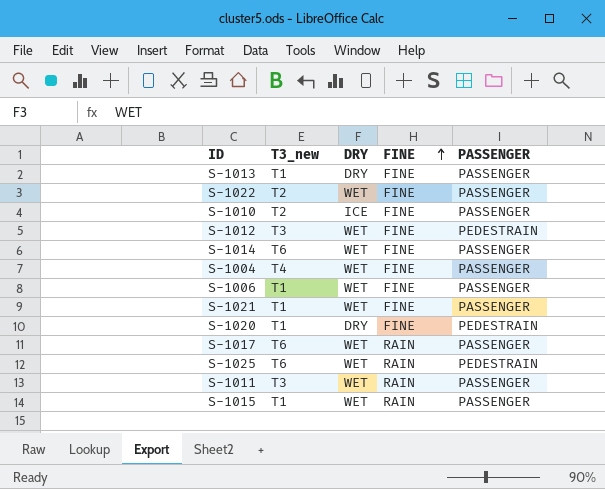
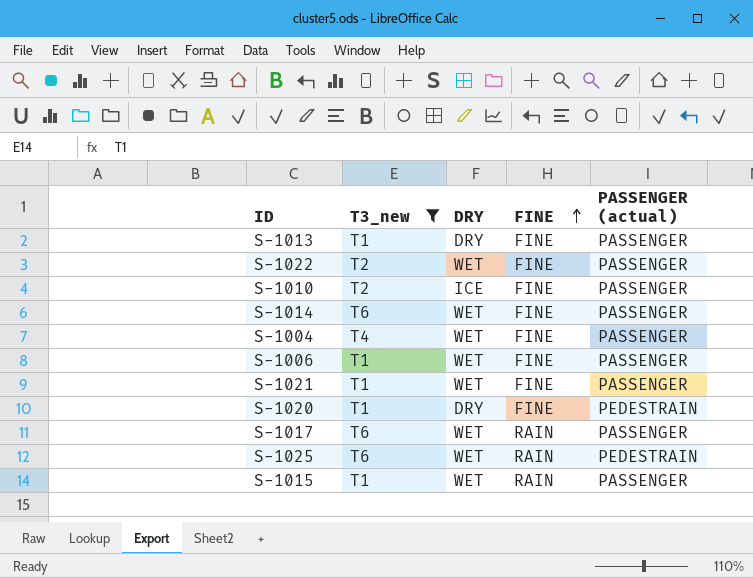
filter: none -> T3_new != T3
column name: PASSENGER -> PASSENGER (actual)

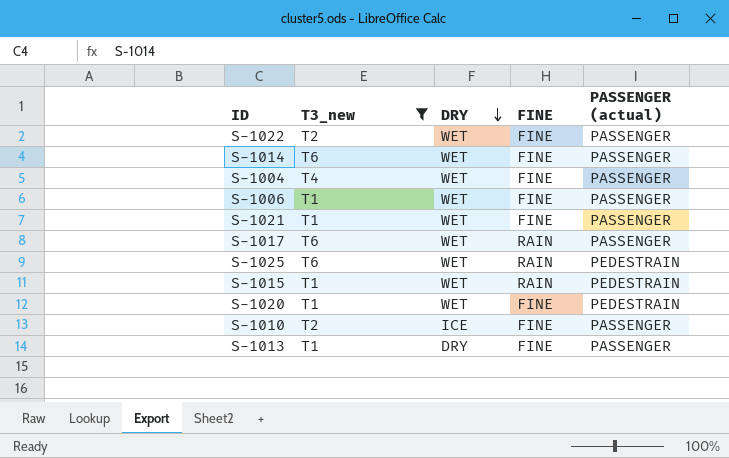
row order: FINE ascending -> DRY descending
S-1015 | PASSENGER (actual): PASSENGER -> PEDESTRAIN
S-1020 | DRY: DRY -> WET

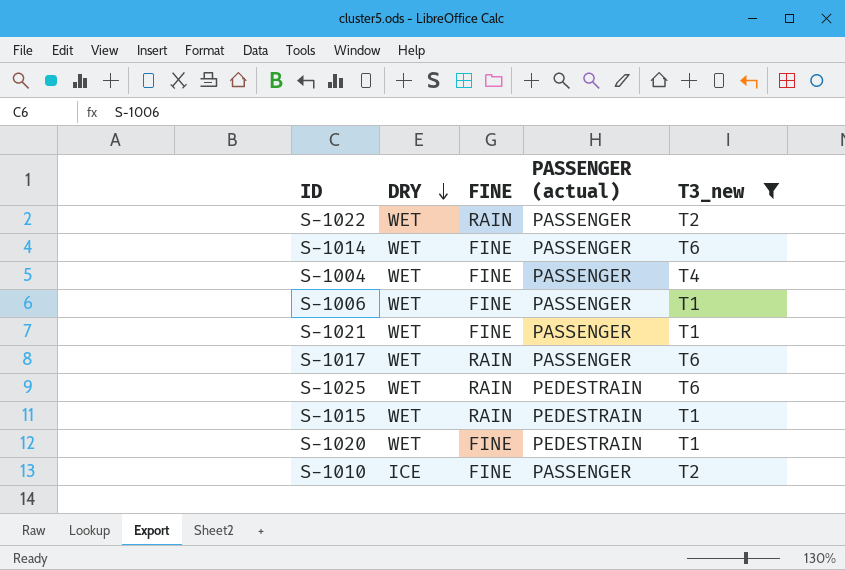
column T3_new | position: 2 -> 5
row S-1013: T1 | DRY | FINE | PASSENGER -> none
S-1022 | FINE: FINE -> RAIN

